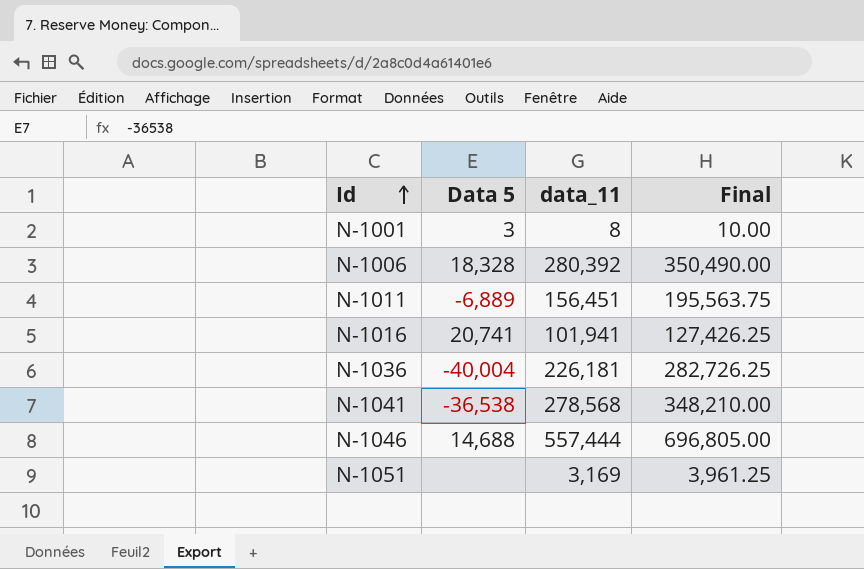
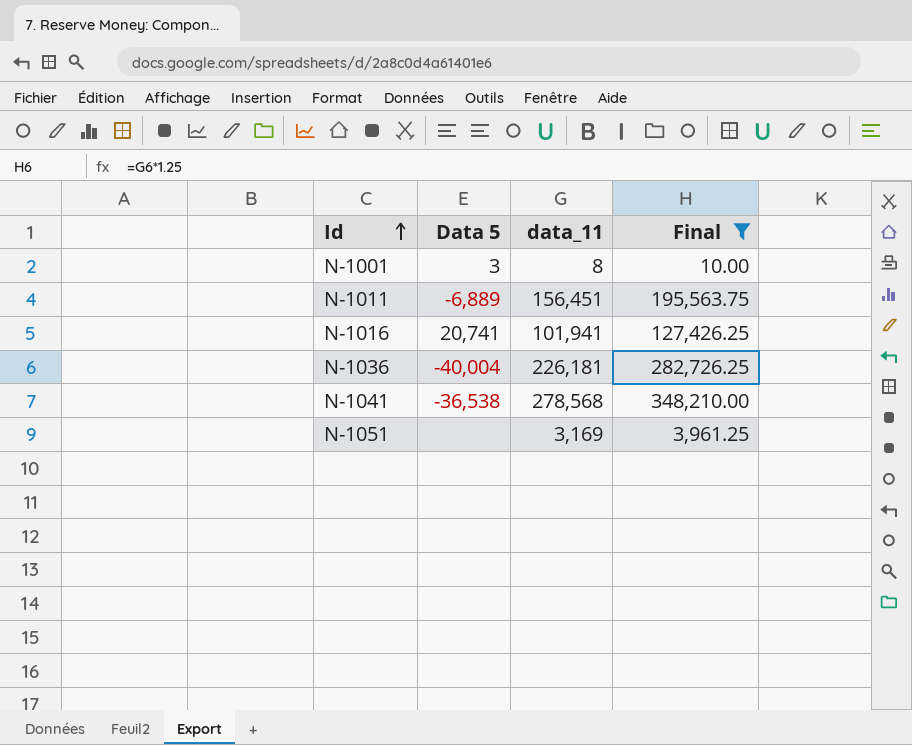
filter: none -> Final <= 348,210.00

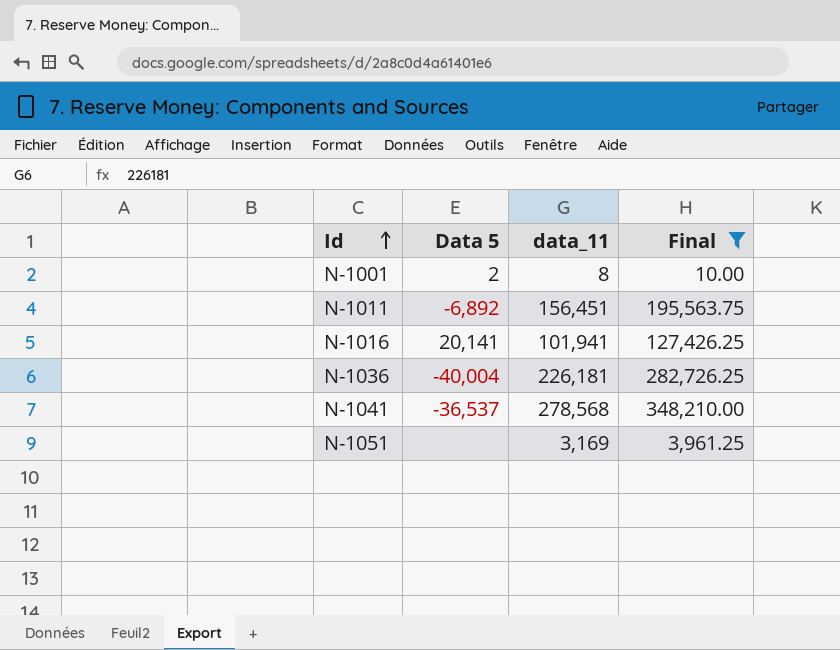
N-1001 | Data 5: 3 -> 2
N-1011 | Data 5: -6,889 -> -6,892
N-1016 | Data 5: 20,741 -> 20,141
N-1041 | Data 5: -36,538 -> -36,537

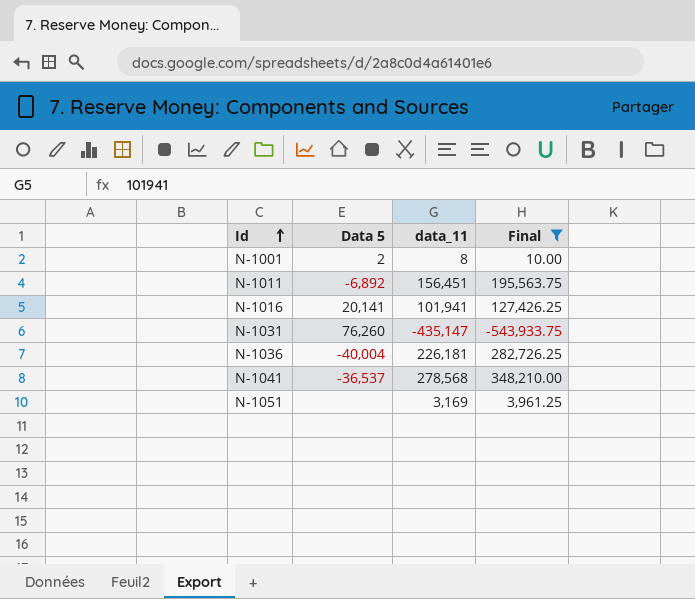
row N-1031: none -> 76,260 | -435,147 | -543,933.75

